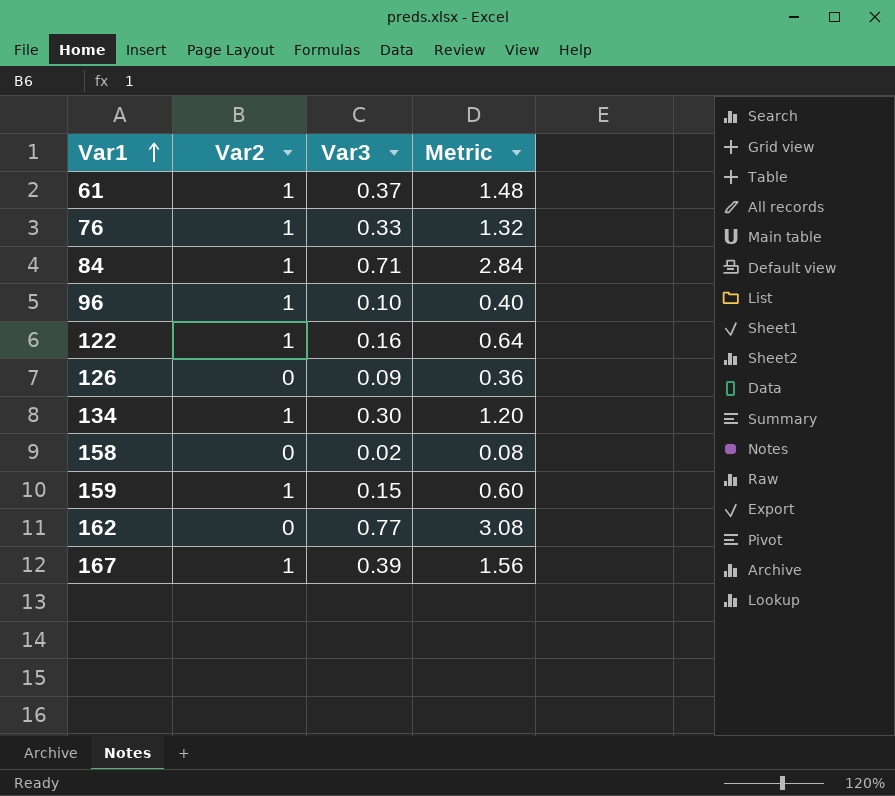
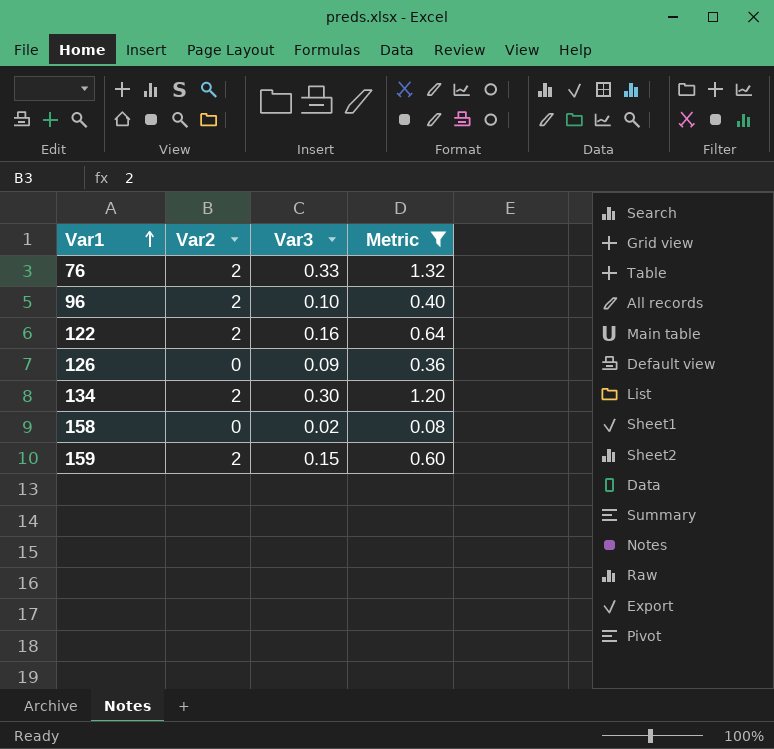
filter: none -> Metric <= 1.32
76 | Var2: 1 -> 2
96 | Var2: 1 -> 2
122 | Var2: 1 -> 2
134 | Var2: 1 -> 2
159 | Var2: 1 -> 2

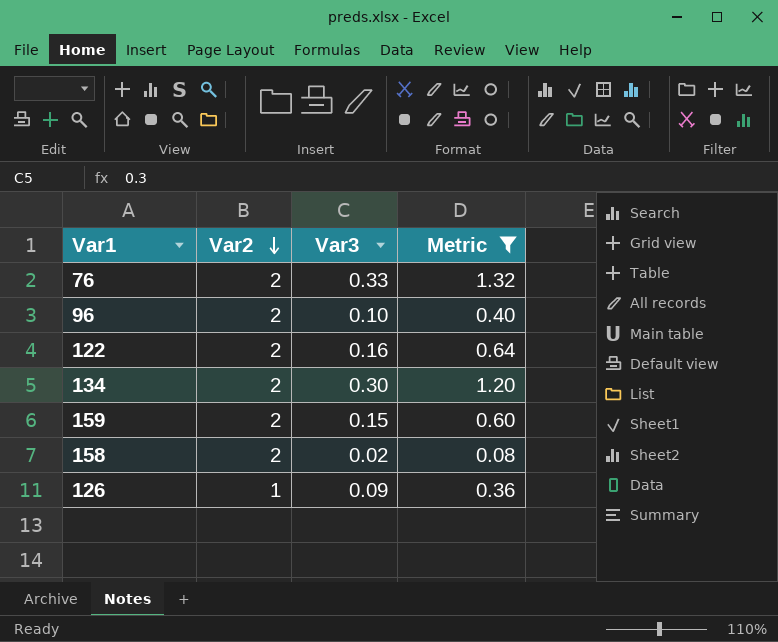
row order: Var1 ascending -> Var2 descending
158 | Var2: 0 -> 2
126 | Var2: 0 -> 1

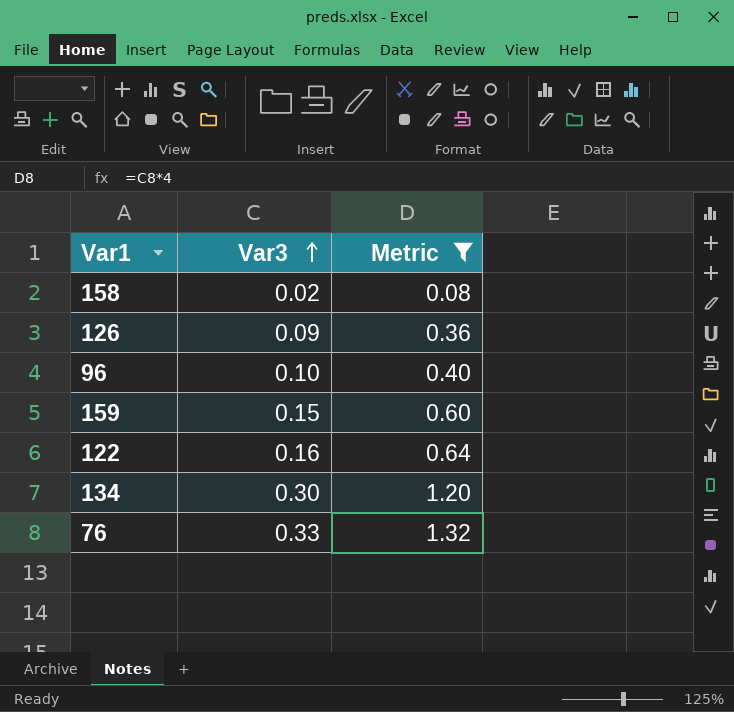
row order: Var2 descending -> Var3 ascending
column Var2 | position: 2 -> none

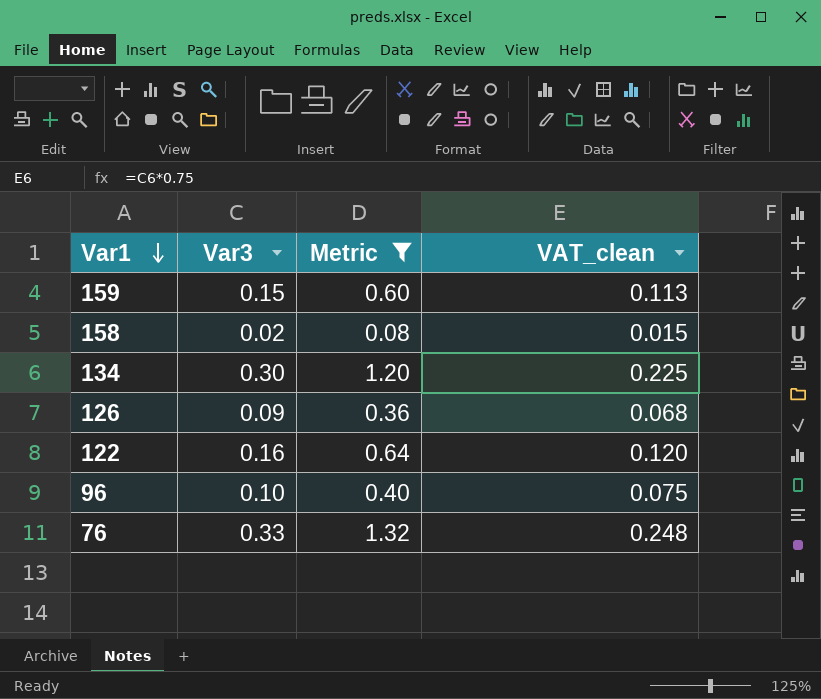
row order: Var3 ascending -> Var1 descending
column VAT_clean | formula: none -> [Var3] * 0.75

